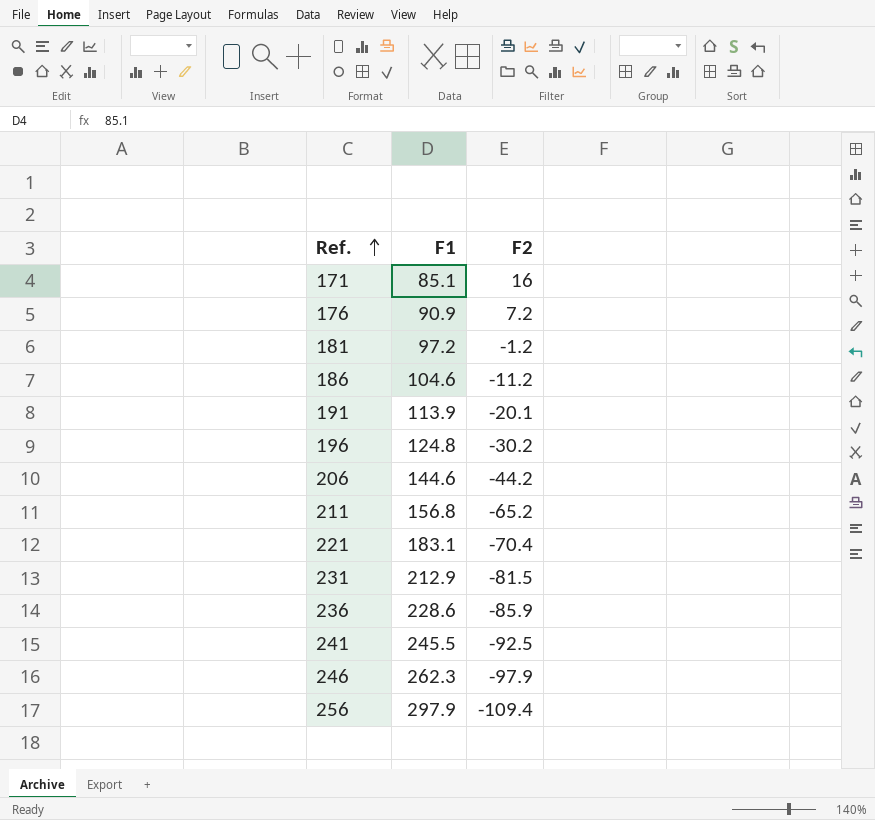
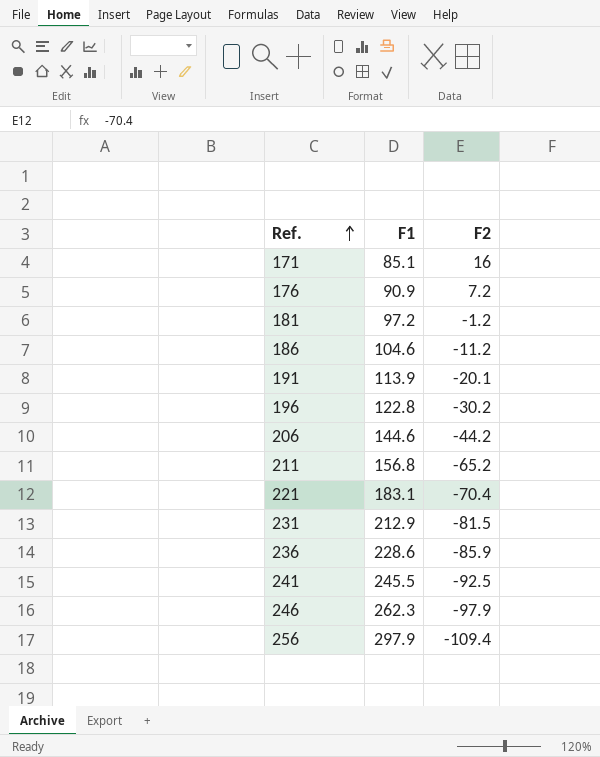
196 | F1: 124.8 -> 122.8

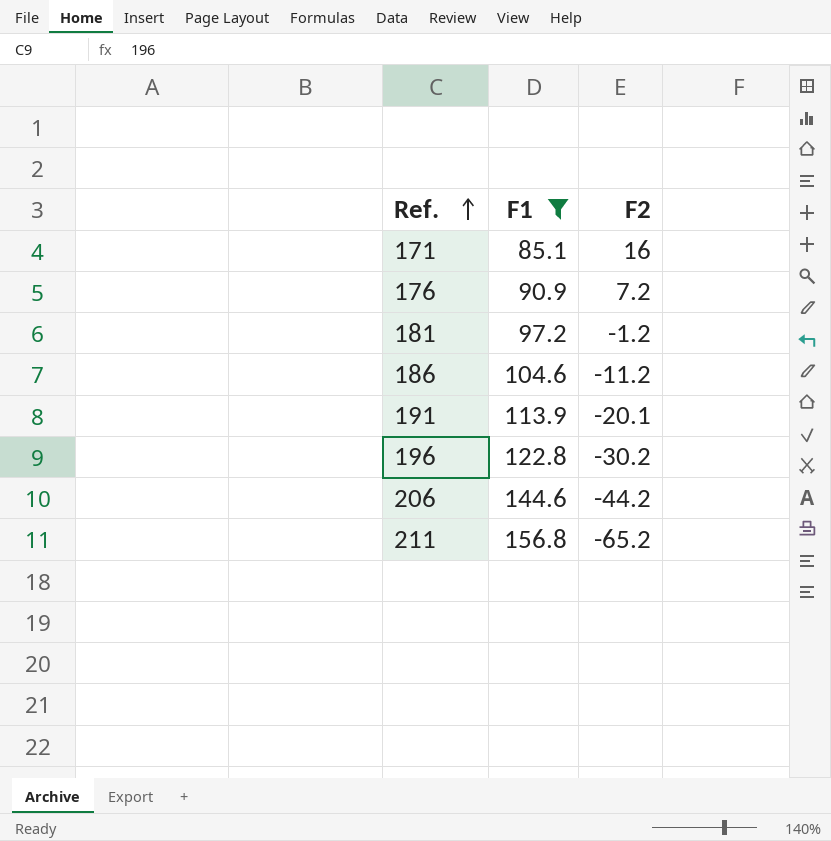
filter: none -> F1 <= 156.8

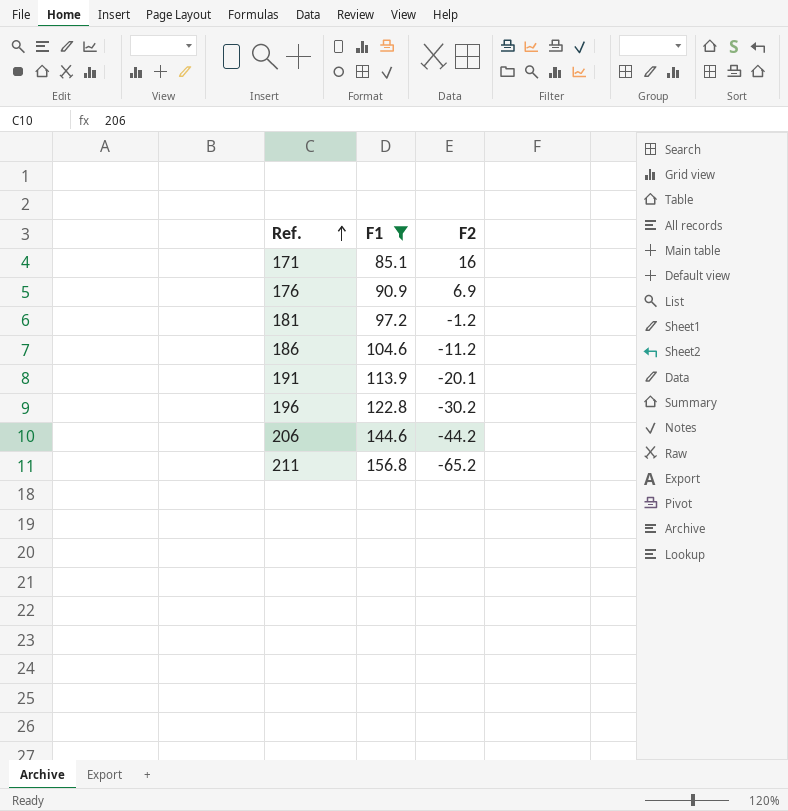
176 | F2: 7.2 -> 6.9

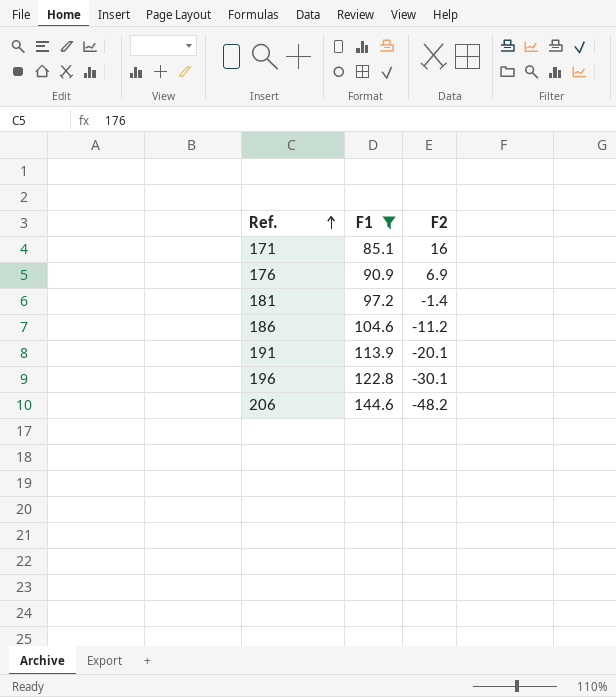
row 211: 156.8 | -65.2 -> none
181 | F2: -1.2 -> -1.4
196 | F2: -30.2 -> -30.1
206 | F2: -44.2 -> -48.2

